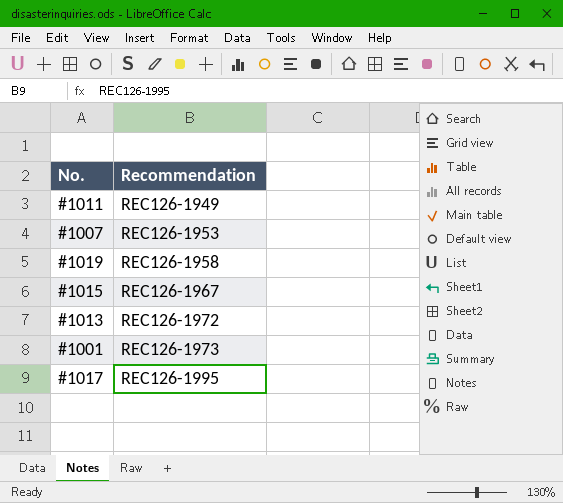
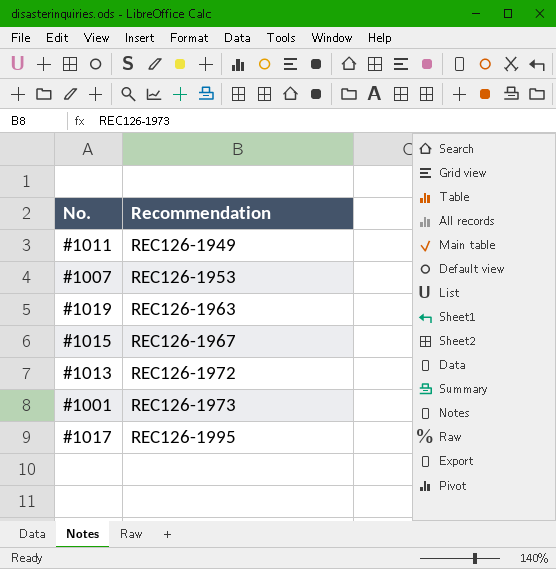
#1019 | Recommendation: REC126-1958 -> REC126-1963

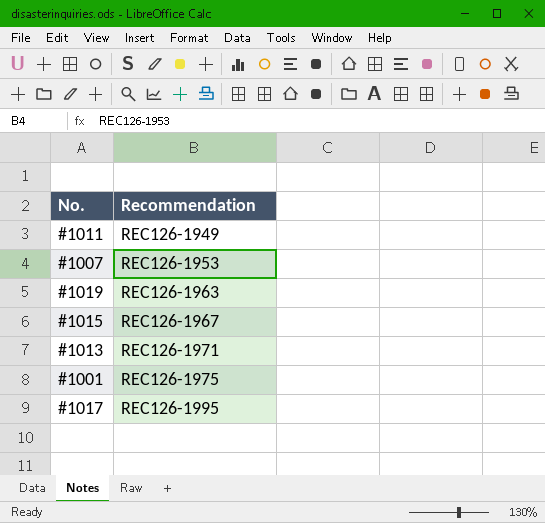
#1013 | Recommendation: REC126-1972 -> REC126-1971
#1001 | Recommendation: REC126-1973 -> REC126-1975

